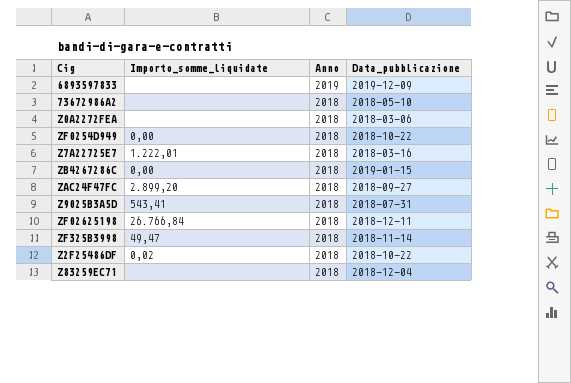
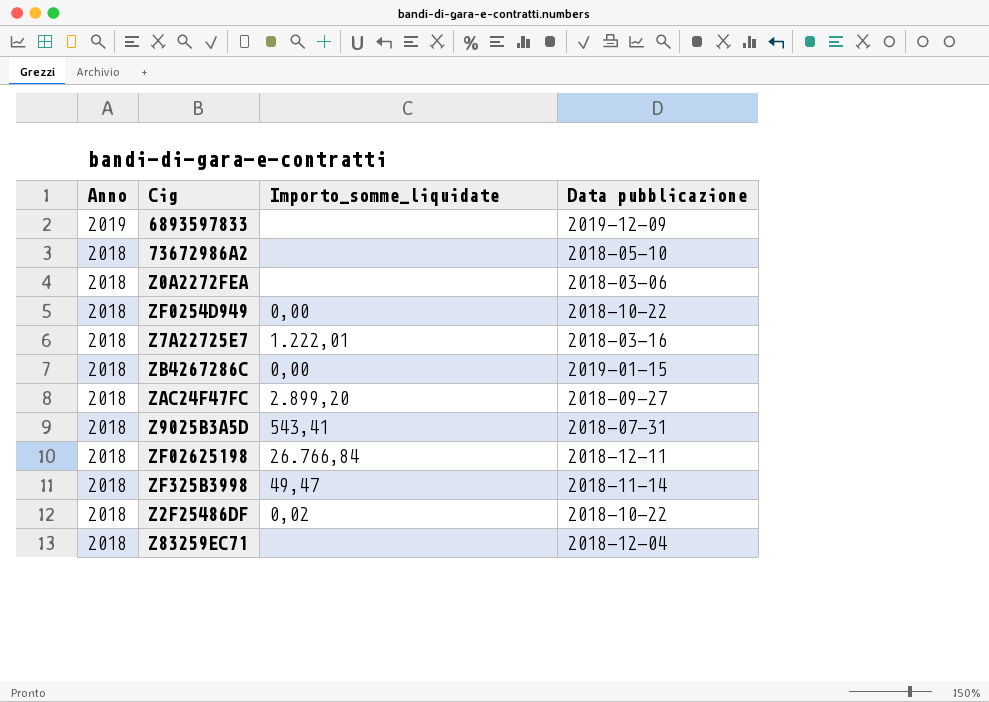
column Anno | position: 3 -> 1
column name: Data_pubblicazione -> Data pubblicazione

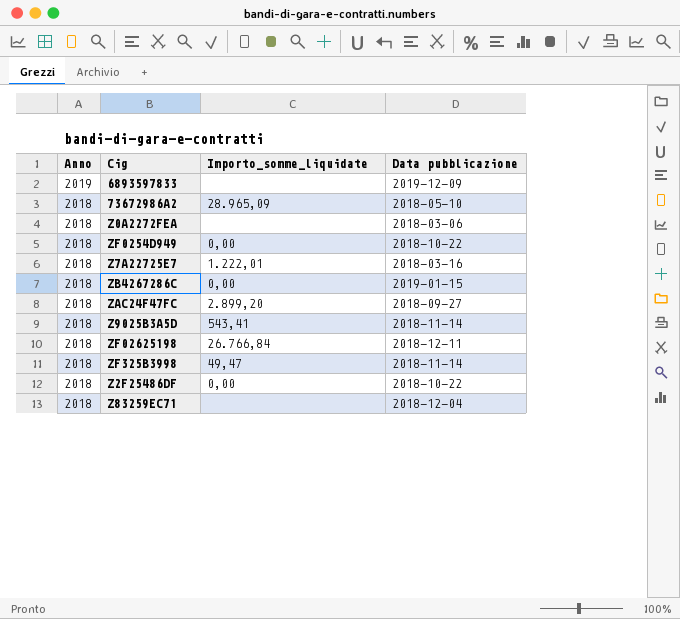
73672986A2 | Importo_somme_liquidate: none -> 28.965,09
Z9025B3A5D | Data pubblicazione: 2018-07-31 -> 2018-11-14
Z2F25486DF | Importo_somme_liquidate: 0,02 -> 0,00

